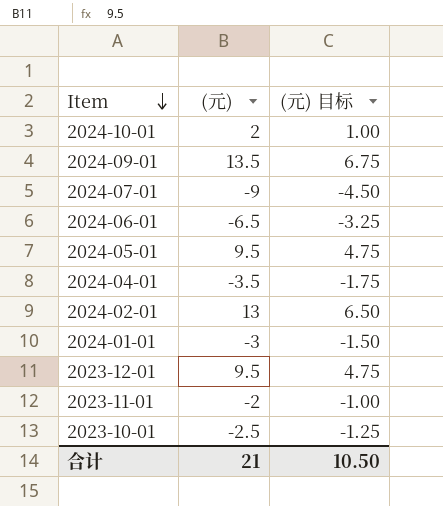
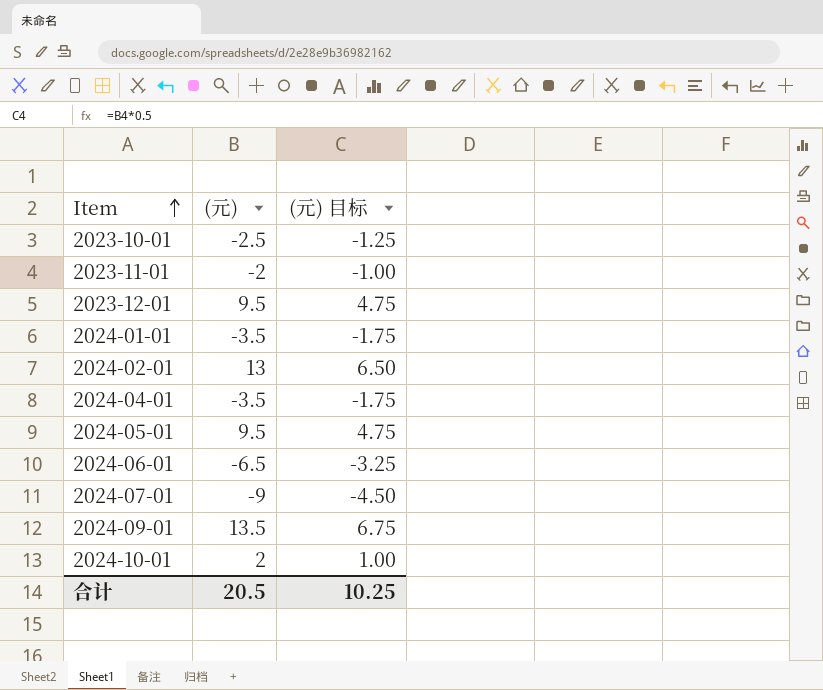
row order: Item descending -> Item ascending
2024-01-01 | (元): -3 -> -3.5
2024-01-01 | (元) 目标: -1.50 -> -1.75
合计 | (元): 21 -> 20.5
合计 | (元) 目标: 10.50 -> 10.25

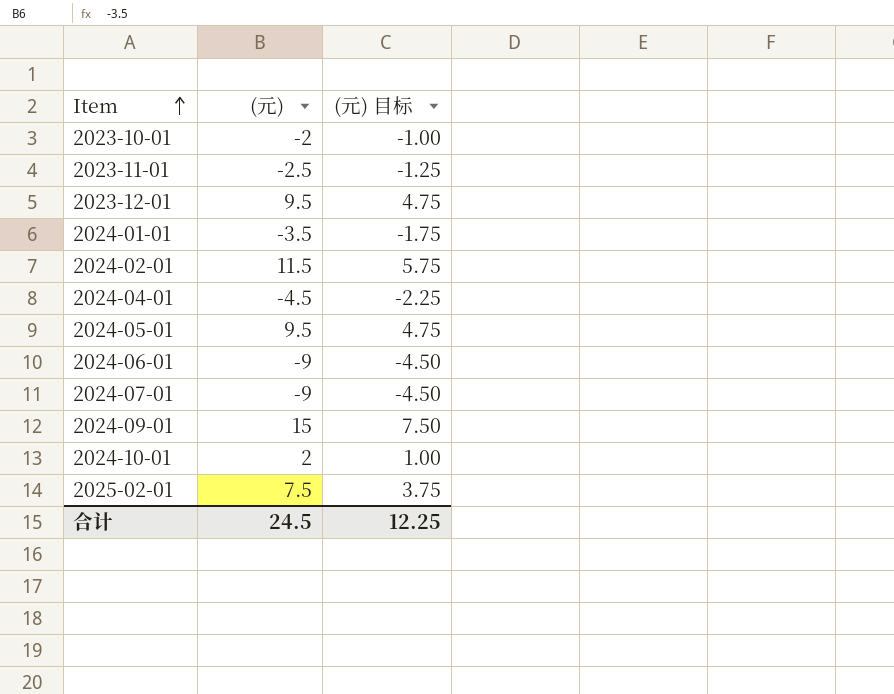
2023-10-01 | (元): -2.5 -> -2
2023-10-01 | (元) 目标: -1.25 -> -1.00
2023-11-01 | (元): -2 -> -2.5
2023-11-01 | (元) 目标: -1.00 -> -1.25
2024-02-01 | (元): 13 -> 11.5
2024-02-01 | (元) 目标: 6.50 -> 5.75
2024-04-01 | (元): -3.5 -> -4.5
2024-04-01 | (元) 目标: -1.75 -> -2.25
2024-06-01 | (元): -6.5 -> -9
2024-06-01 | (元) 目标: -3.25 -> -4.50
2024-09-01 | (元): 13.5 -> 15
2024-09-01 | (元) 目标: 6.75 -> 7.50
row 2025-02-01: none -> 7.5 | 3.75
合计 | (元): 20.5 -> 24.5
合计 | (元) 目标: 10.25 -> 12.25

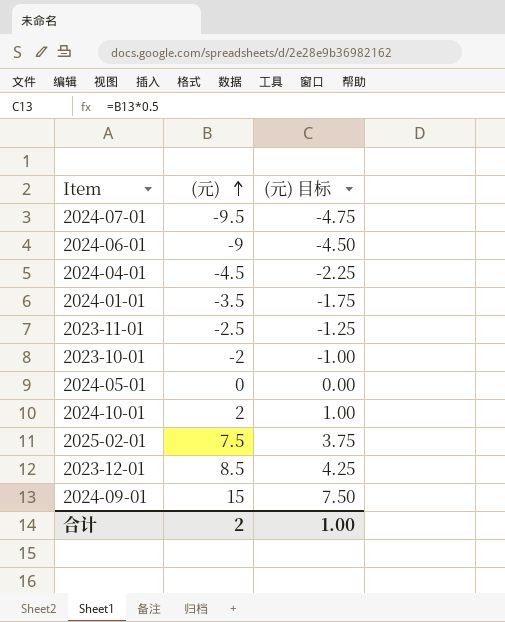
row order: Item ascending -> (元) ascending
row 2024-02-01: 11.5 | 5.75 -> none
2024-07-01 | (元): -9 -> -9.5
2024-07-01 | (元) 目标: -4.50 -> -4.75
2024-05-01 | (元): 9.5 -> 0
2024-05-01 | (元) 目标: 4.75 -> 0.00
2023-12-01 | (元): 9.5 -> 8.5
2023-12-01 | (元) 目标: 4.75 -> 4.25
合计 | (元): 24.5 -> 2
合计 | (元) 目标: 12.25 -> 1.00

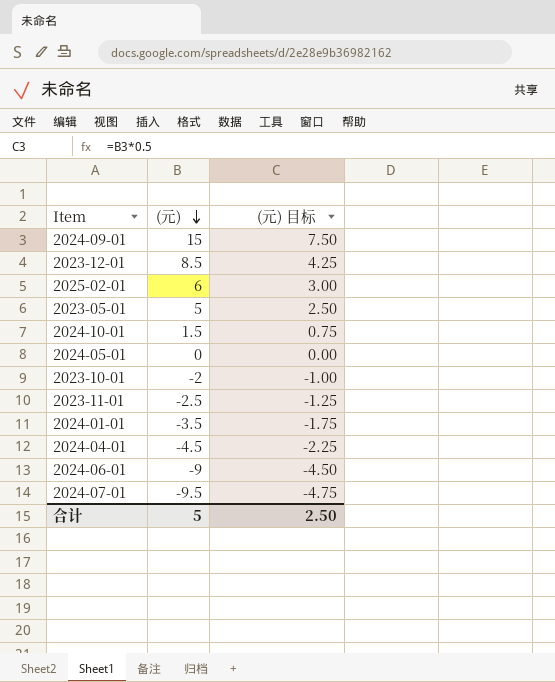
row order: (元) ascending -> (元) descending
2025-02-01 | (元): 7.5 -> 6
2025-02-01 | (元) 目标: 3.75 -> 3.00
row 2023-05-01: none -> 5 | 2.50
2024-10-01 | (元): 2 -> 1.5
2024-10-01 | (元) 目标: 1.00 -> 0.75
合计 | (元): 2 -> 5
合计 | (元) 目标: 1.00 -> 2.50

